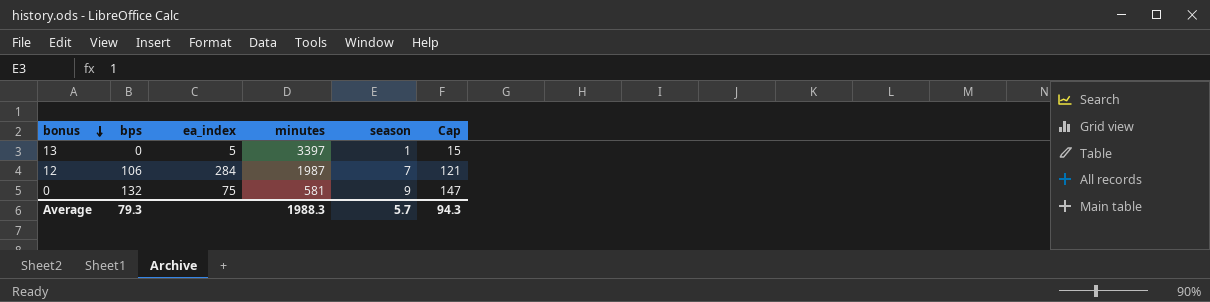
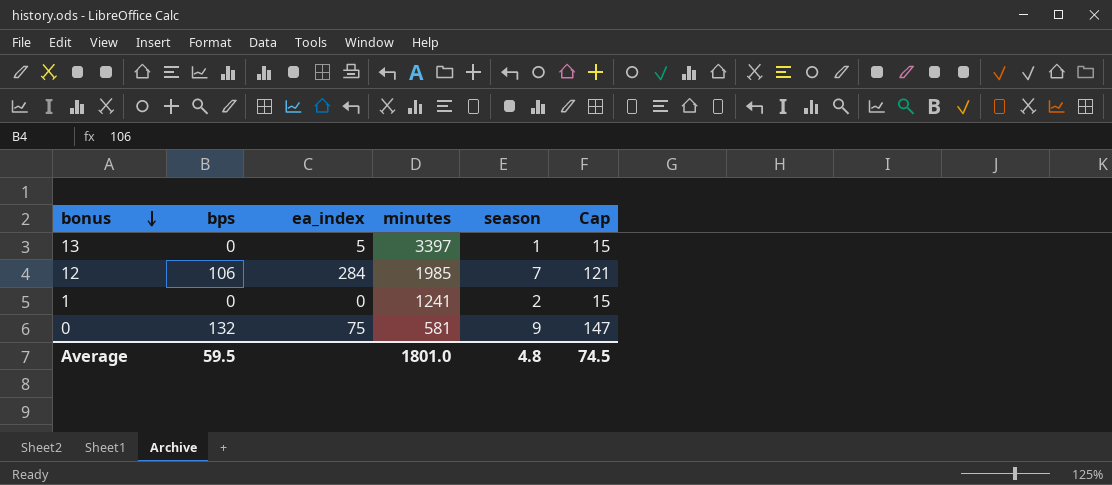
12 | minutes: 1987 -> 1985
row 1: none -> 0 | 0 | 1241 | 2 | 15
Average | bps: 79.3 -> 59.5
Average | minutes: 1988.3 -> 1801.0
Average | season: 5.7 -> 4.8
Average | Cap: 94.3 -> 74.5

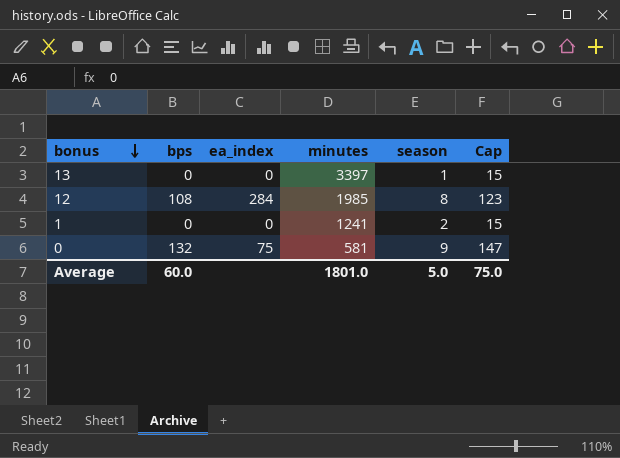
13 | ea_index: 5 -> 0
12 | bps: 106 -> 108
12 | season: 7 -> 8
12 | Cap: 121 -> 123
Average | bps: 59.5 -> 60.0
Average | season: 4.8 -> 5.0
Average | Cap: 74.5 -> 75.0

